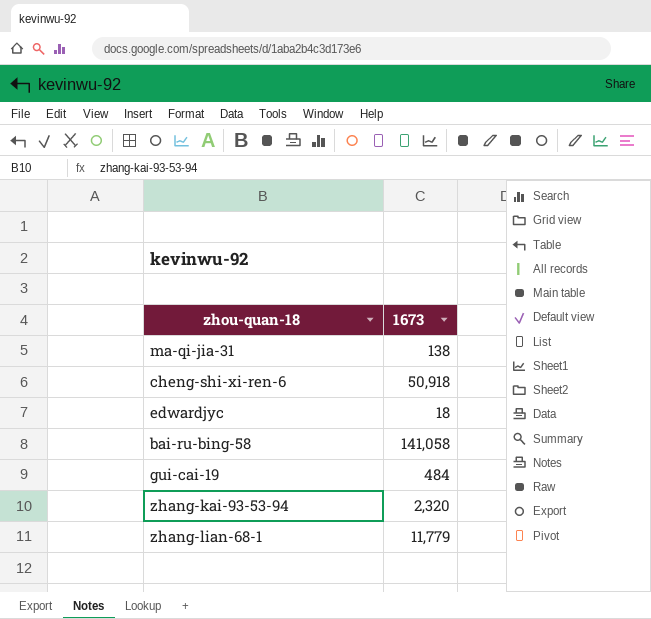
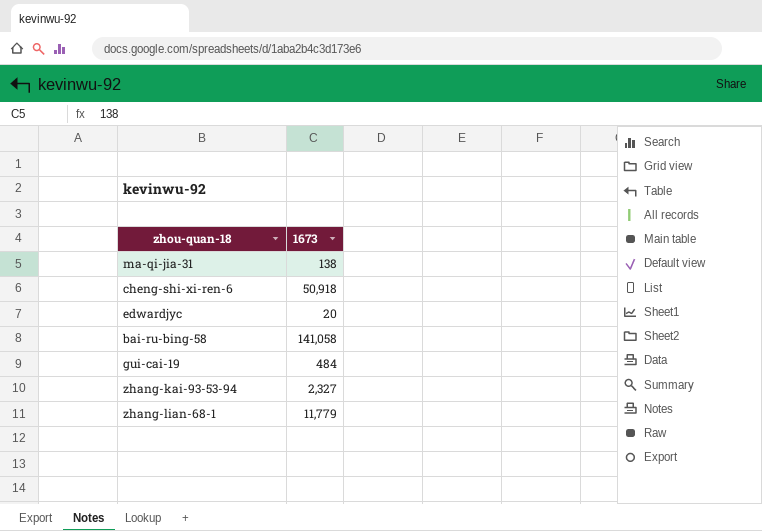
edwardjyc | 1673: 18 -> 20
zhang-kai-93-53-94 | 1673: 2,320 -> 2,327

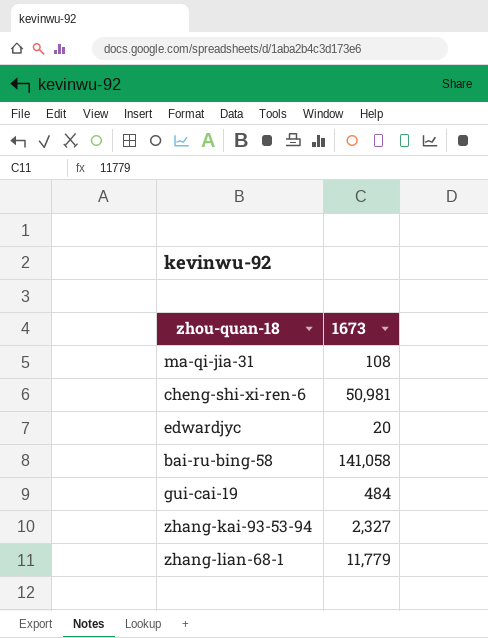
ma-qi-jia-31 | 1673: 138 -> 108
cheng-shi-xi-ren-6 | 1673: 50,918 -> 50,981

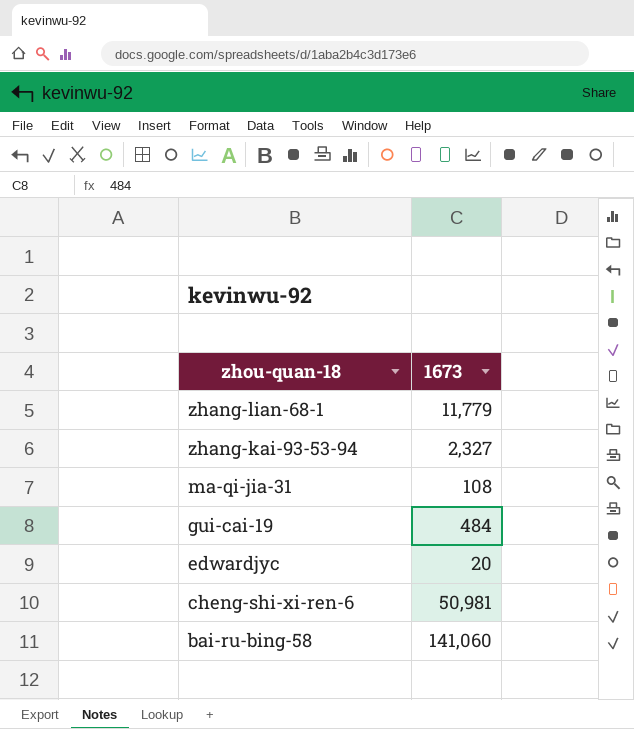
row order: none -> zhou-quan-18 descending
bai-ru-bing-58 | 1673: 141,058 -> 141,060

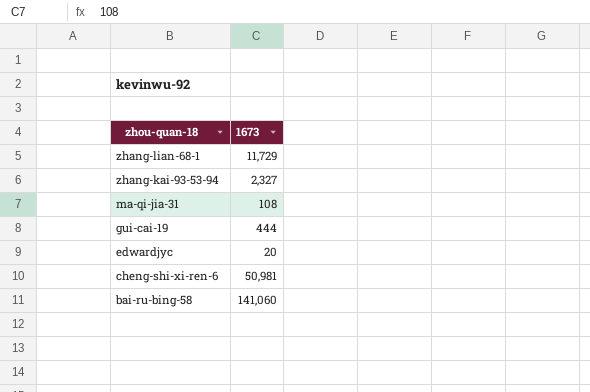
zhang-lian-68-1 | 1673: 11,779 -> 11,729
gui-cai-19 | 1673: 484 -> 444

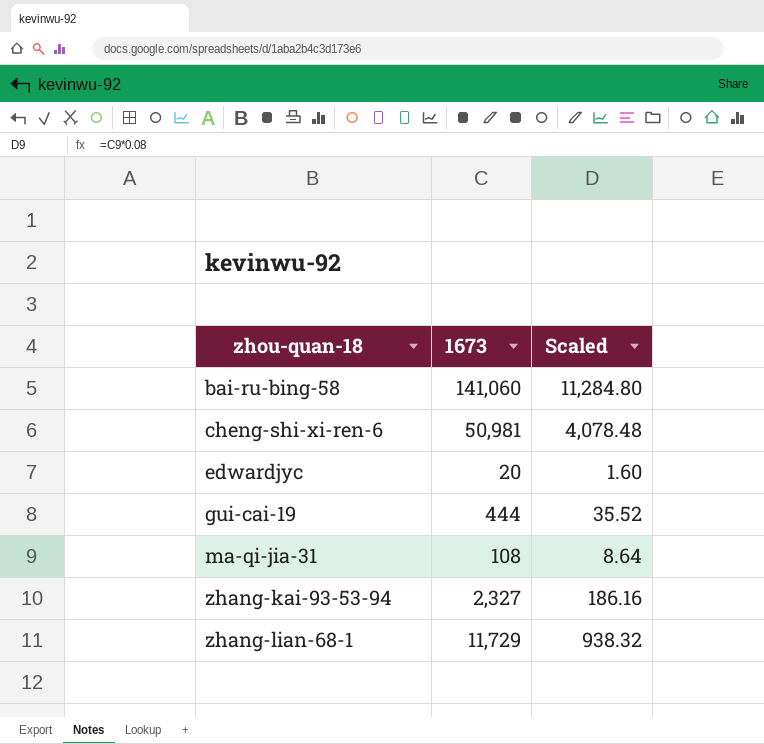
row order: zhou-quan-18 descending -> zhou-quan-18 ascending
column Scaled | formula: none -> [1673] * 0.08

